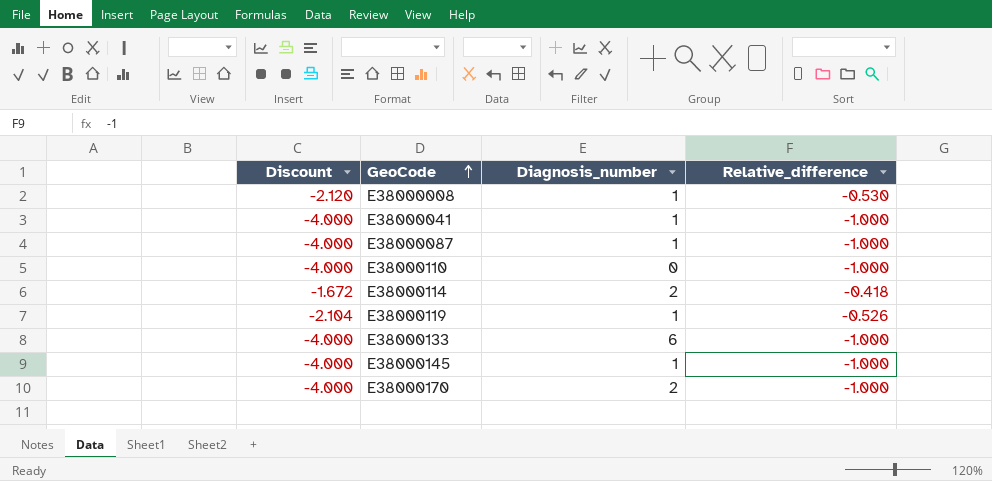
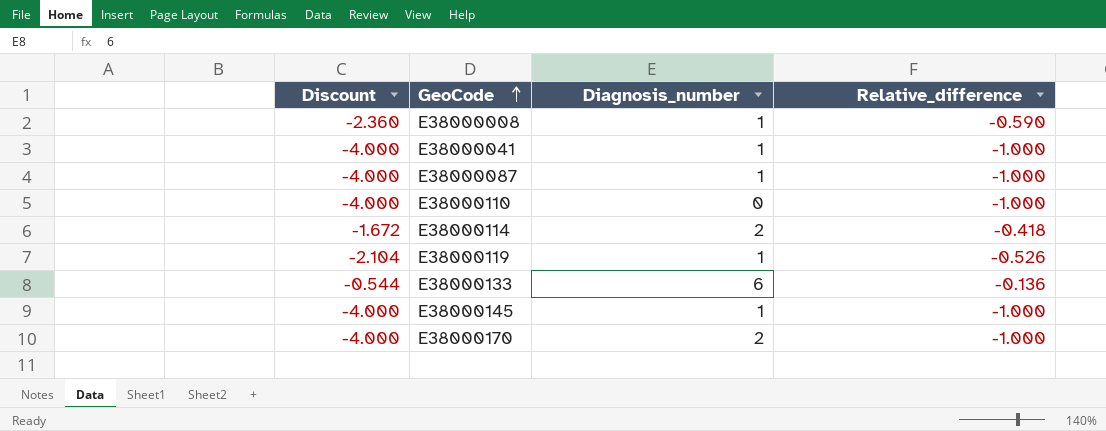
E38000008 | Discount: -2.120 -> -2.360
E38000008 | Relative_difference: -0.530 -> -0.590
E38000133 | Discount: -4.000 -> -0.544
E38000133 | Relative_difference: -1.000 -> -0.136

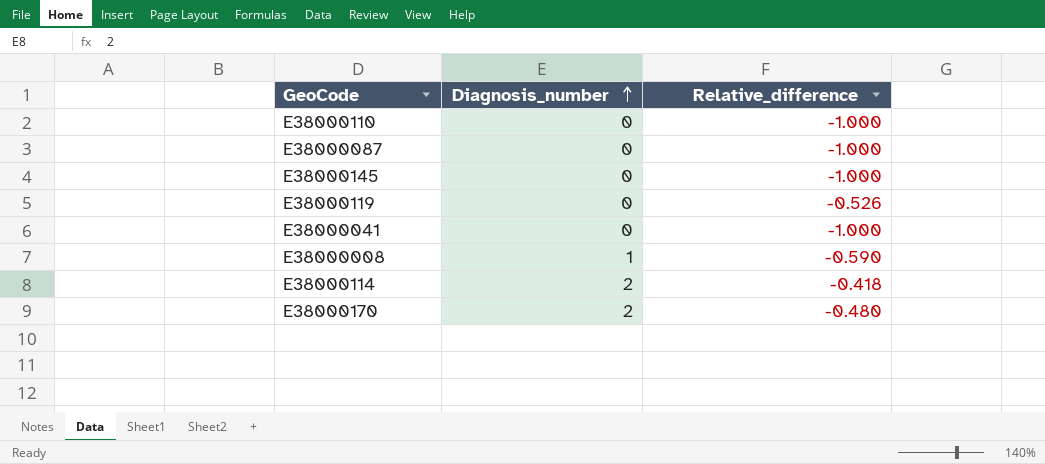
row order: GeoCode ascending -> Diagnosis_number ascending
column Discount | formula: [Relative_difference] * 4 -> none
row E38000133: -0.544 | 6 | -0.136 -> none
E38000087 | Diagnosis_number: 1 -> 0
E38000145 | Diagnosis_number: 1 -> 0
E38000119 | Diagnosis_number: 1 -> 0
E38000041 | Diagnosis_number: 1 -> 0
E38000170 | Relative_difference: -1.000 -> -0.480

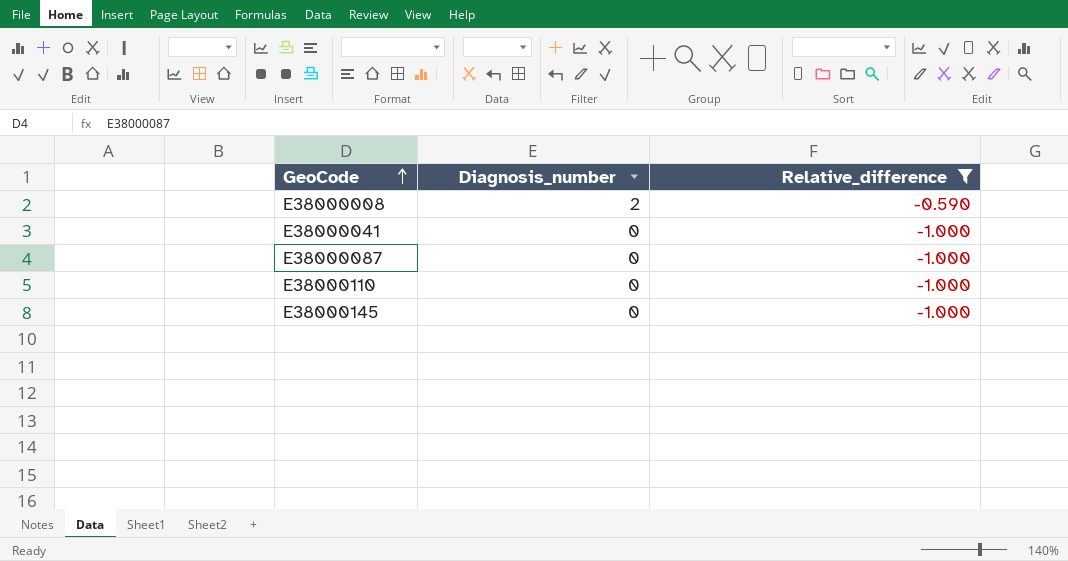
filter: none -> Relative_difference <= -0.590
row order: Diagnosis_number ascending -> GeoCode ascending
E38000008 | Diagnosis_number: 1 -> 2

